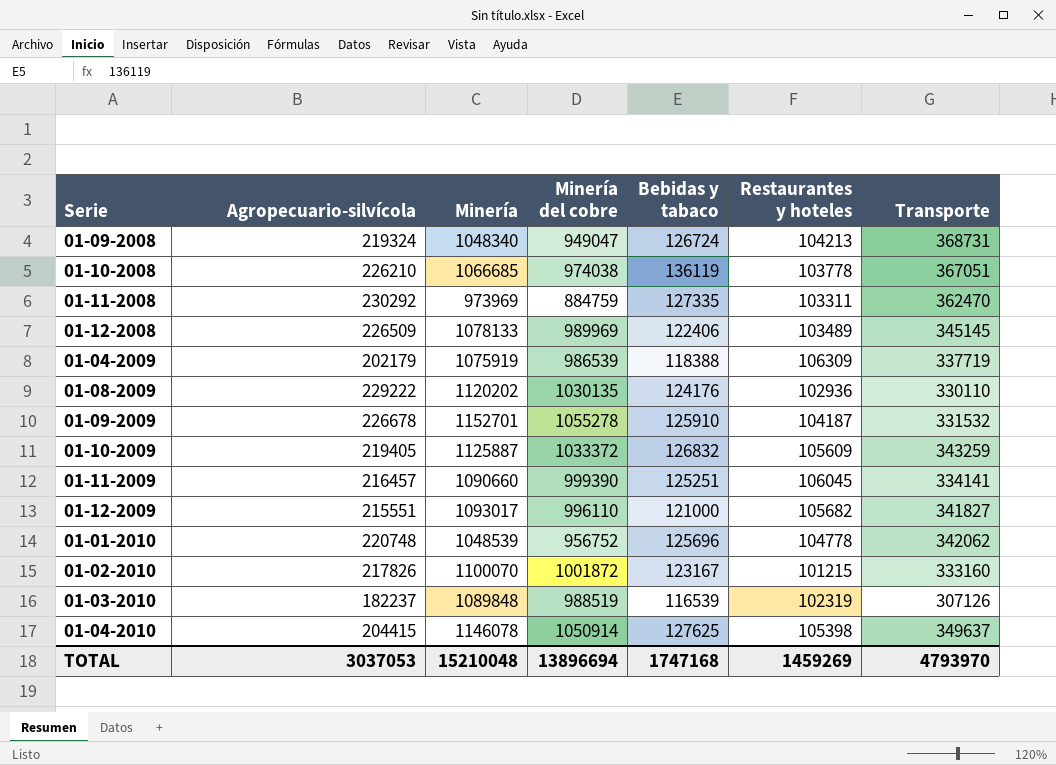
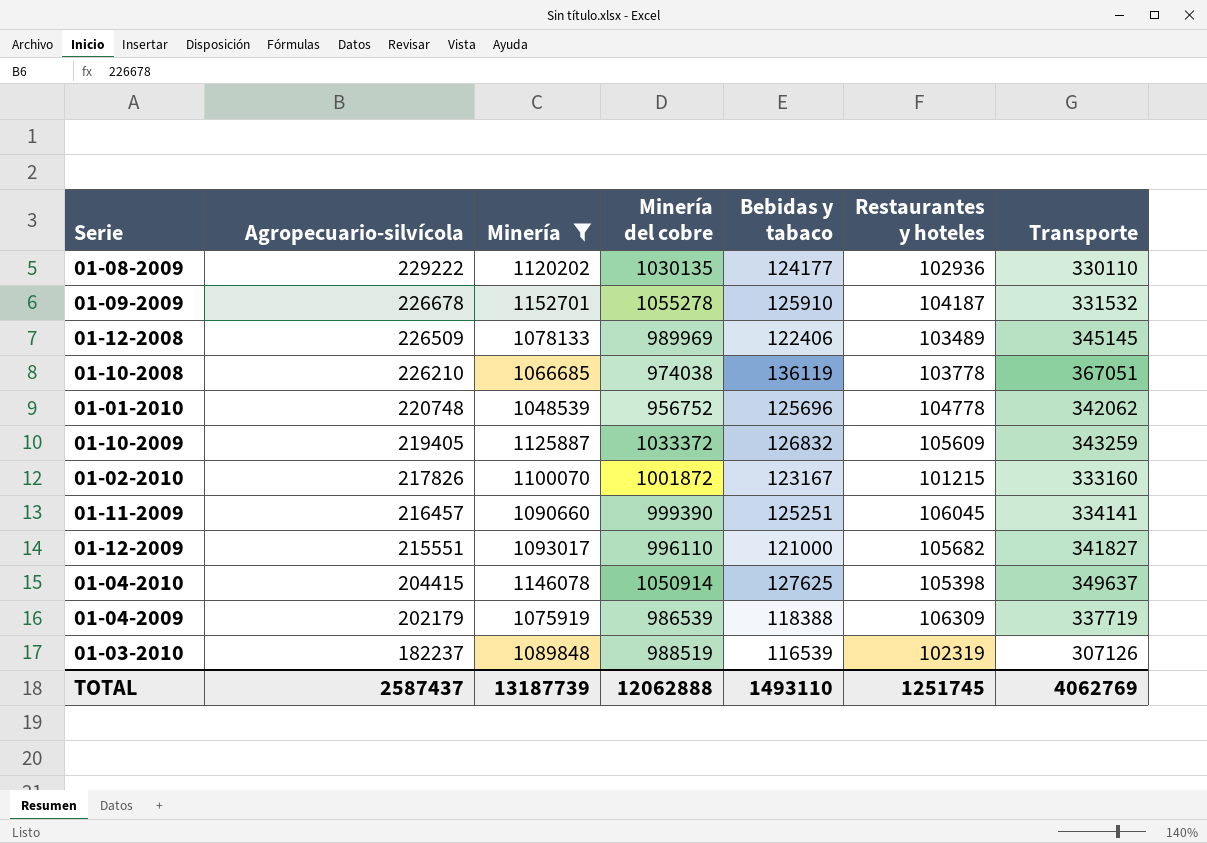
filter: none -> Minería >= 1048539
row order: none -> Agropecuario-silvícola descending
01-08-2009 | Bebidas y tabaco: 124176 -> 124177
TOTAL | Agropecuario-silvícola: 3037053 -> 2587437
TOTAL | Minería: 15210048 -> 13187739
TOTAL | Minería del cobre: 13896694 -> 12062888
TOTAL | Bebidas y tabaco: 1747168 -> 1493110
TOTAL | Restaurantes y hoteles: 1459269 -> 1251745
TOTAL | Transporte: 4793970 -> 4062769

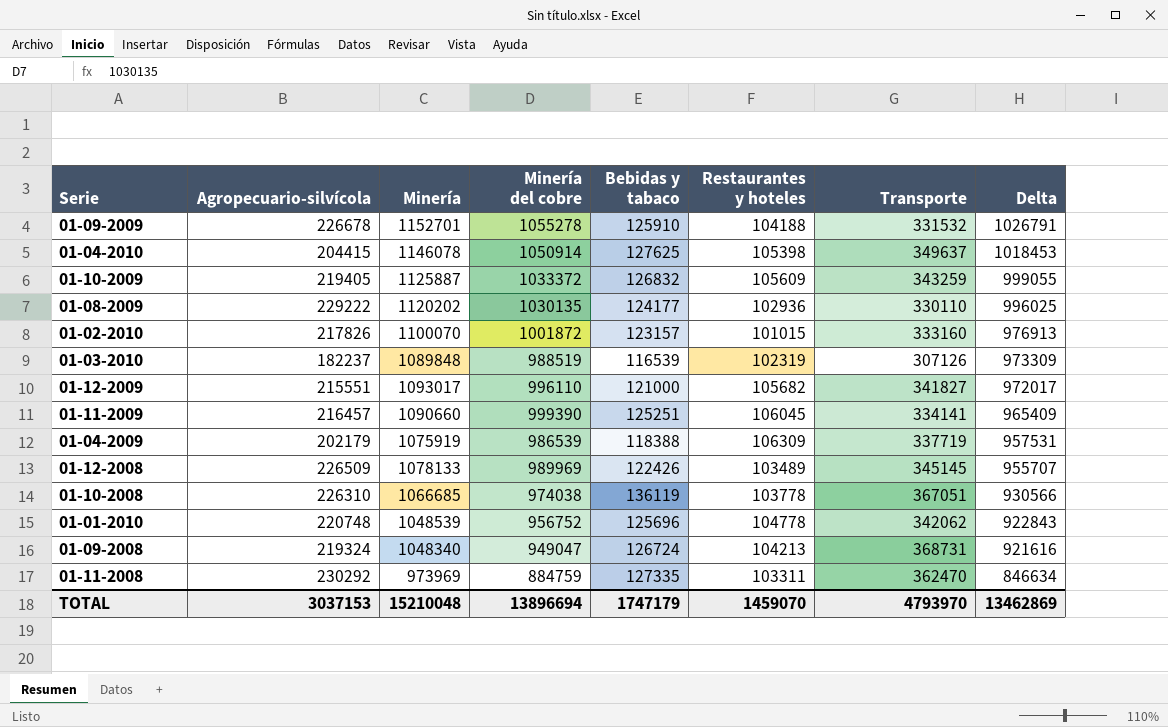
filter: Minería >= 1048539 -> none
row order: Agropecuario-silvícola descending -> Delta descending
column Delta | formula: none -> [Minería] - [Bebidas y tabaco]
01-09-2009 | Restaurantes y hoteles: 104187 -> 104188
01-02-2010 | Bebidas y tabaco: 123167 -> 123157
01-02-2010 | Restaurantes y hoteles: 101215 -> 101015
01-12-2008 | Bebidas y tabaco: 122406 -> 122426
01-10-2008 | Agropecuario-silvícola: 226210 -> 226310
TOTAL | Agropecuario-silvícola: 2587437 -> 3037153
TOTAL | Minería: 13187739 -> 15210048
TOTAL | Minería del cobre: 12062888 -> 13896694
TOTAL | Bebidas y tabaco: 1493110 -> 1747179
TOTAL | Restaurantes y hoteles: 1251745 -> 1459070
TOTAL | Transporte: 4062769 -> 4793970

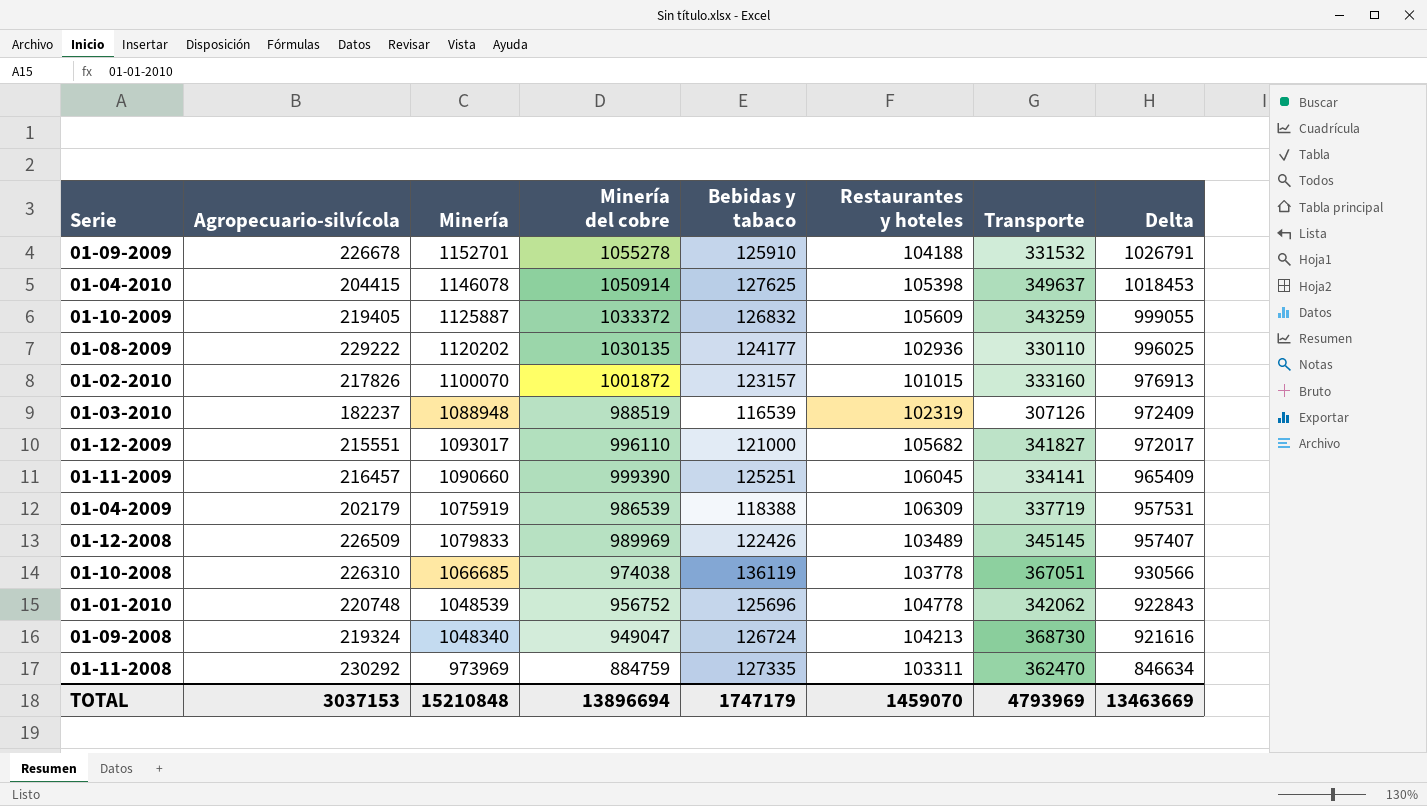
01-03-2010 | Minería: 1089848 -> 1088948
01-03-2010 | Delta: 973309 -> 972409
01-12-2008 | Minería: 1078133 -> 1079833
01-12-2008 | Delta: 955707 -> 957407
01-09-2008 | Transporte: 368731 -> 368730
TOTAL | Minería: 15210048 -> 15210848
TOTAL | Transporte: 4793970 -> 4793969
TOTAL | Delta: 13462869 -> 13463669

